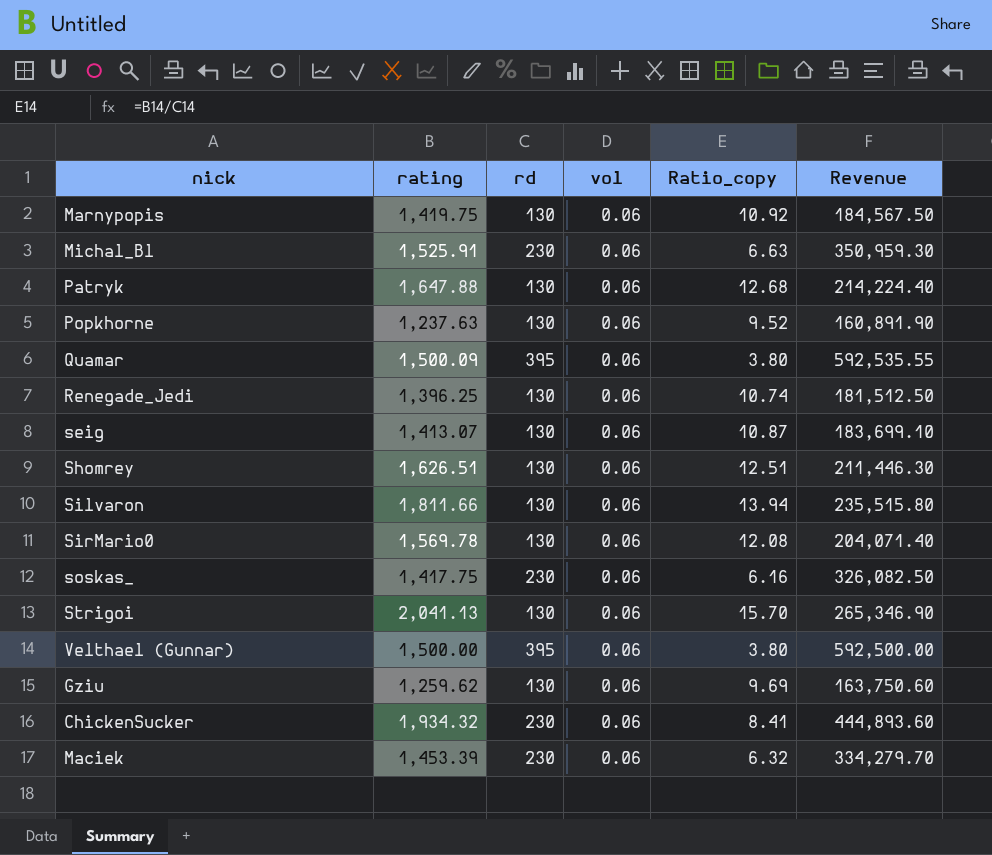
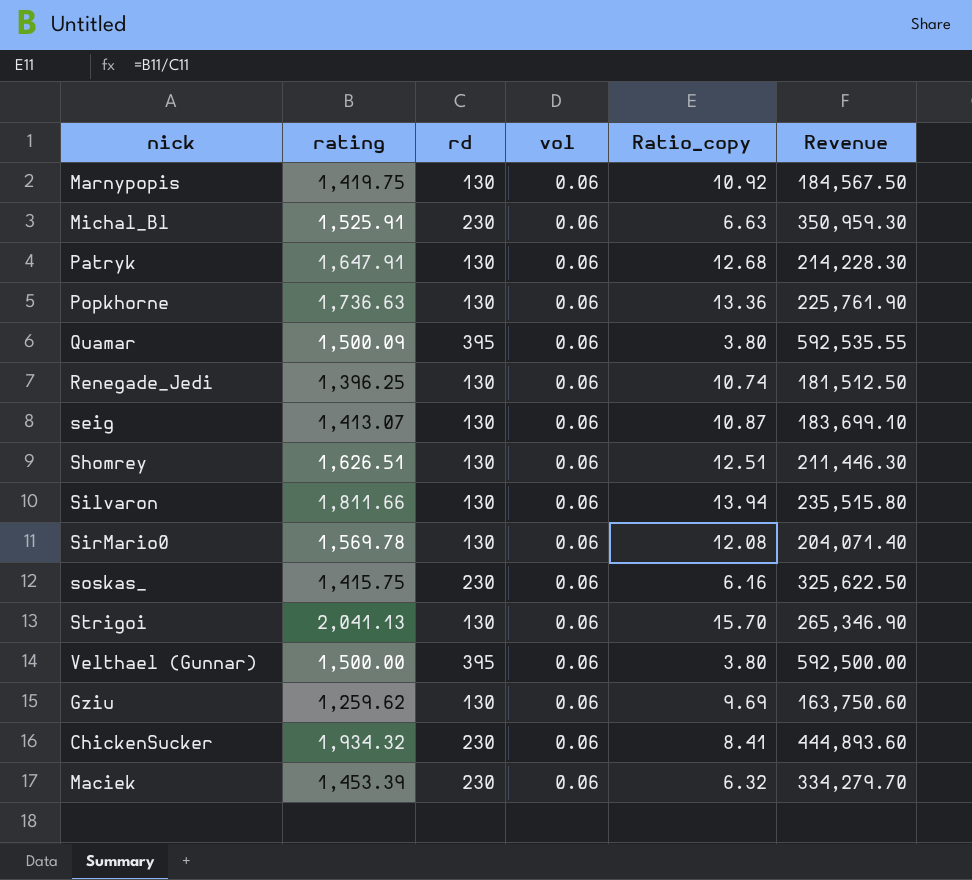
Patryk | rating: 1,647.88 -> 1,647.91
Patryk | Revenue: 214,224.40 -> 214,228.30
Popkhorne | rating: 1,237.63 -> 1,736.63
Popkhorne | Ratio_copy: 9.52 -> 13.36
Popkhorne | Revenue: 160,891.90 -> 225,761.90
soskas_ | rating: 1,417.75 -> 1,415.75
soskas_ | Revenue: 326,082.50 -> 325,622.50

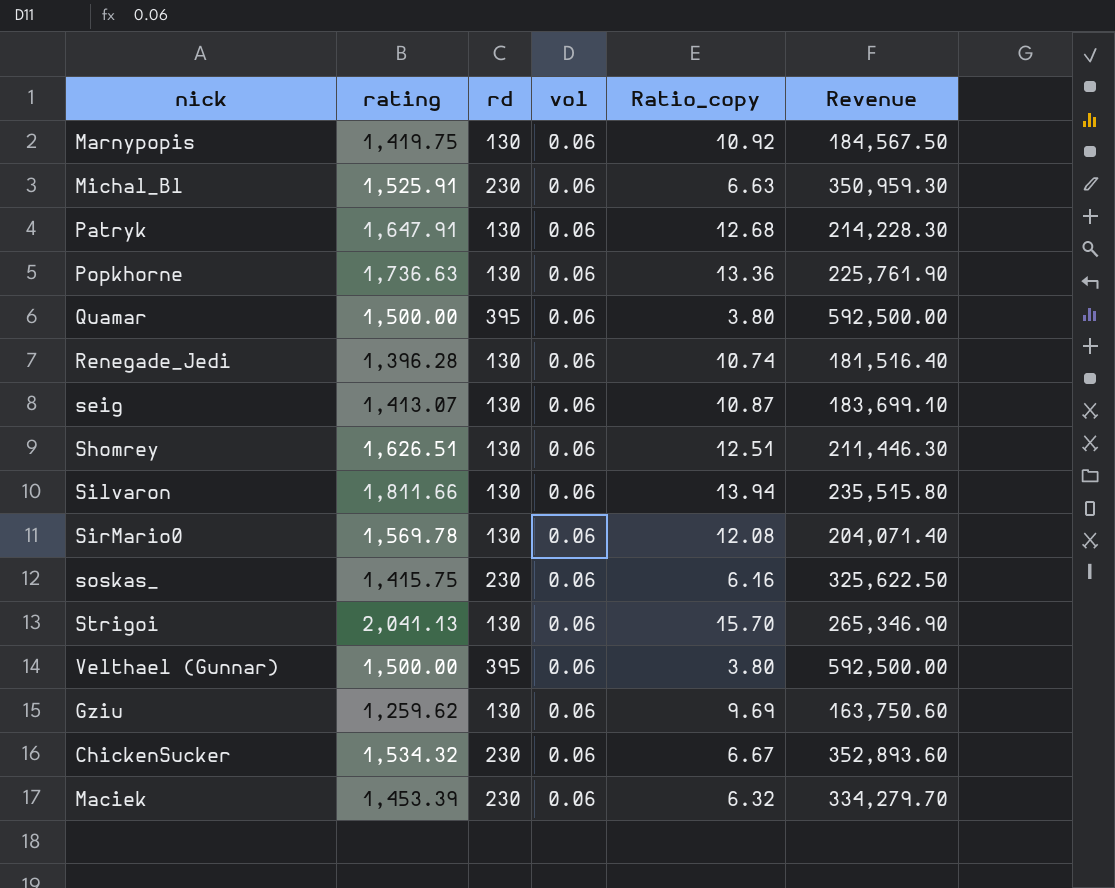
Quamar | rating: 1,500.09 -> 1,500.00
Quamar | Revenue: 592,535.55 -> 592,500.00
Renegade_Jedi | rating: 1,396.25 -> 1,396.28
Renegade_Jedi | Revenue: 181,512.50 -> 181,516.40
ChickenSucker | rating: 1,934.32 -> 1,534.32
ChickenSucker | Ratio_copy: 8.41 -> 6.67
ChickenSucker | Revenue: 444,893.60 -> 352,893.60

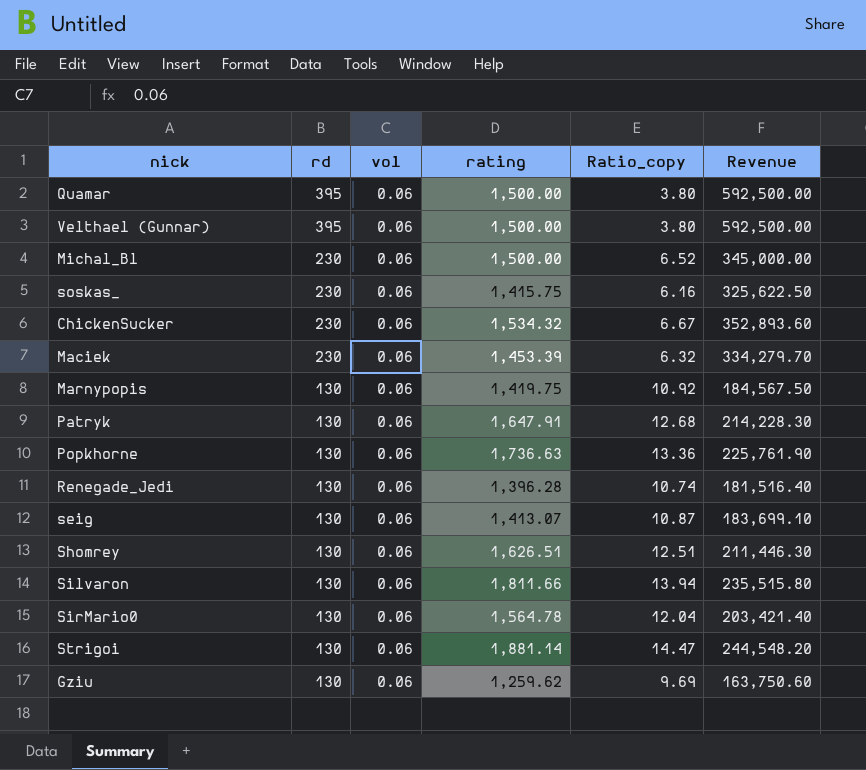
row order: none -> rd descending
column rating | position: 2 -> 4
Michal_Bl | rating: 1,525.91 -> 1,500.00
Michal_Bl | Ratio_copy: 6.63 -> 6.52
Michal_Bl | Revenue: 350,959.30 -> 345,000.00
SirMario0 | rating: 1,569.78 -> 1,564.78
SirMario0 | Ratio_copy: 12.08 -> 12.04
SirMario0 | Revenue: 204,071.40 -> 203,421.40
Strigoi | rating: 2,041.13 -> 1,881.14
Strigoi | Ratio_copy: 15.70 -> 14.47
Strigoi | Revenue: 265,346.90 -> 244,548.20

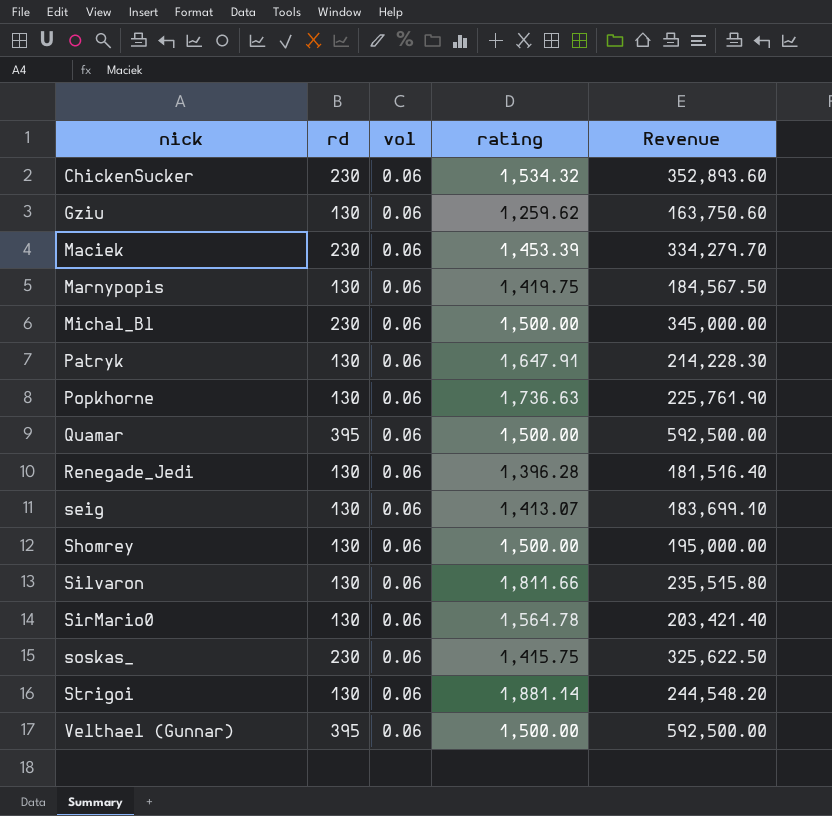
row order: rd descending -> nick ascending
column Ratio_copy | formula: [rating] / [rd] -> none
Shomrey | rating: 1,626.51 -> 1,500.00
Shomrey | Revenue: 211,446.30 -> 195,000.00

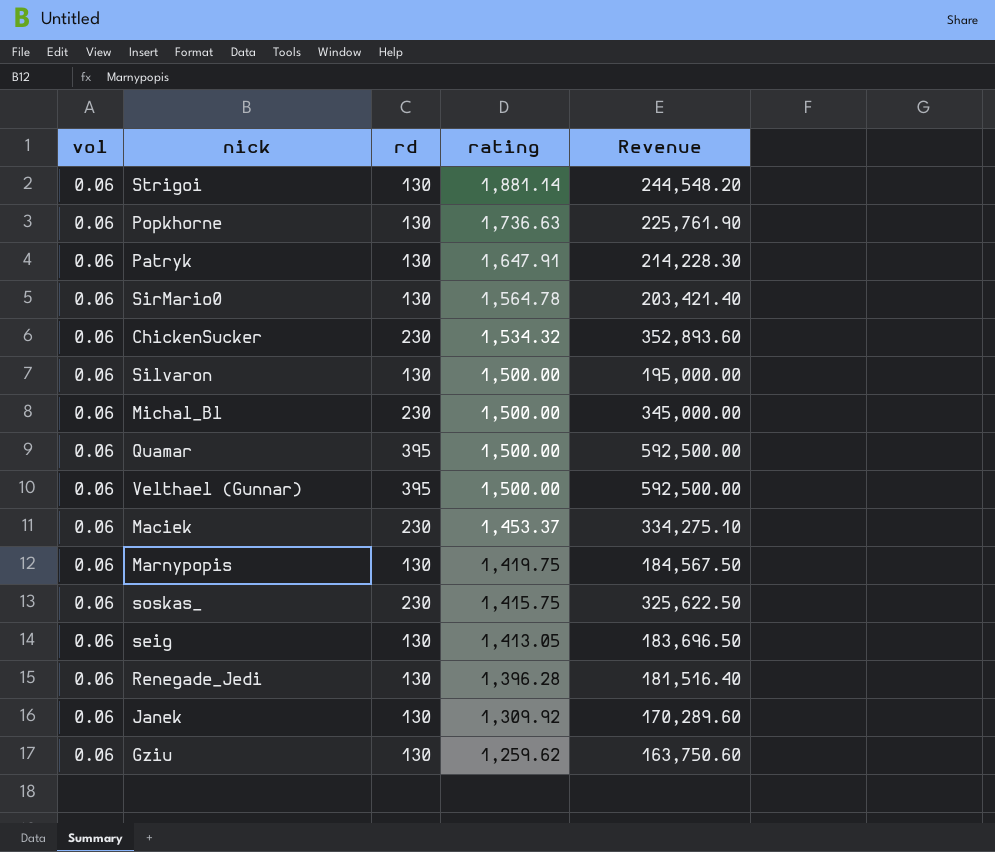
row order: nick ascending -> rating descending
column vol | position: 3 -> 1
row Shomrey: 130 | 0.06 | 1,500.00 | 195,000.00 -> none
Silvaron | rating: 1,811.66 -> 1,500.00
Silvaron | Revenue: 235,515.80 -> 195,000.00
Maciek | rating: 1,453.39 -> 1,453.37
Maciek | Revenue: 334,279.70 -> 334,275.10
seig | rating: 1,413.07 -> 1,413.05
seig | Revenue: 183,699.10 -> 183,696.50
row Janek: none -> 0.06 | 130 | 1,309.92 | 170,289.60

